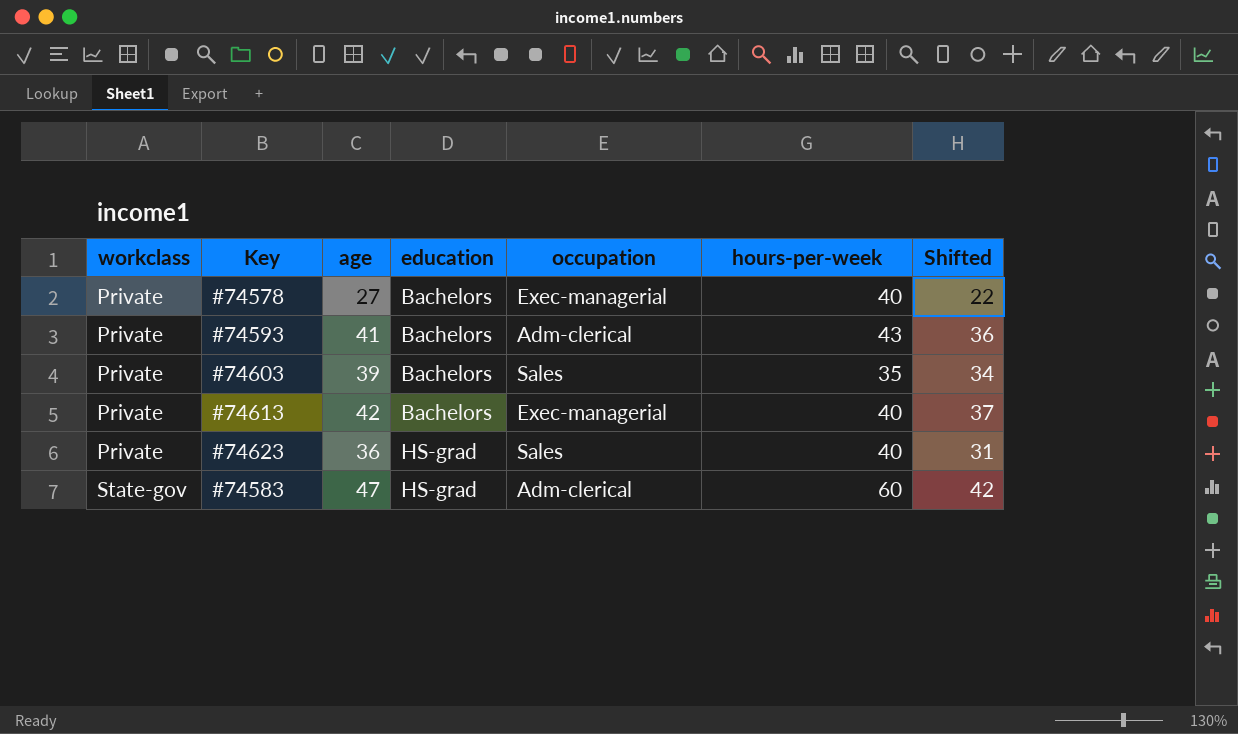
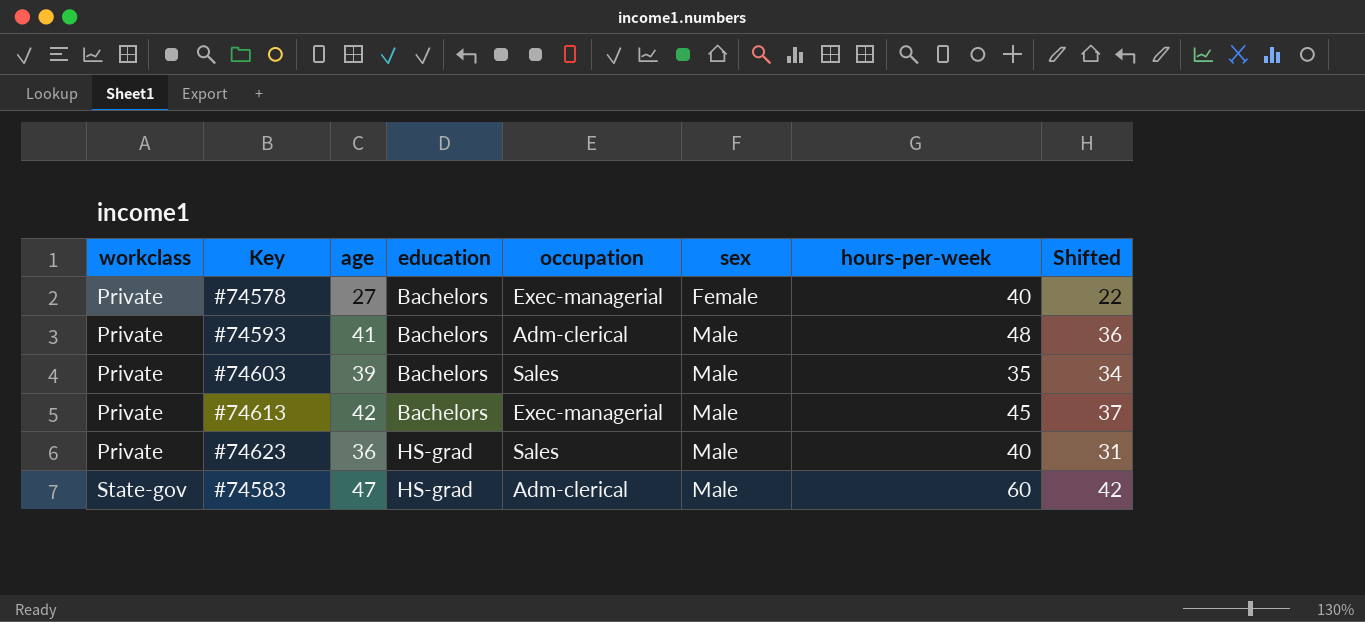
column sex | position: none -> 6
#74593 | hours-per-week: 43 -> 48
#74613 | hours-per-week: 40 -> 45

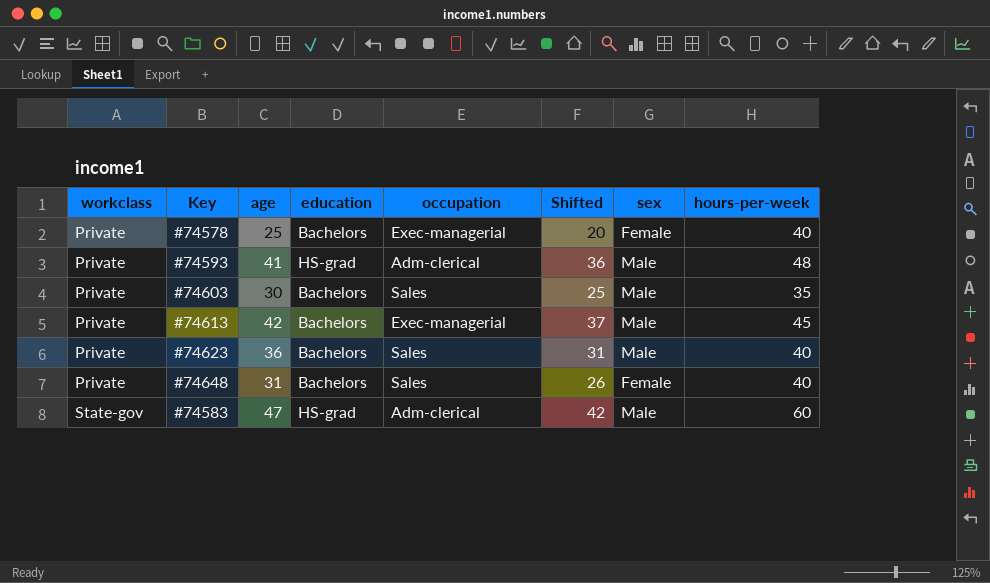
column Shifted | position: 8 -> 6
#74578 | age: 27 -> 25
#74578 | Shifted: 22 -> 20
#74593 | education: Bachelors -> HS-grad
#74603 | age: 39 -> 30
#74603 | Shifted: 34 -> 25
#74623 | education: HS-grad -> Bachelors
row #74648: none -> Private | 31 | Bachelors | Sales | 26 | Female | 40

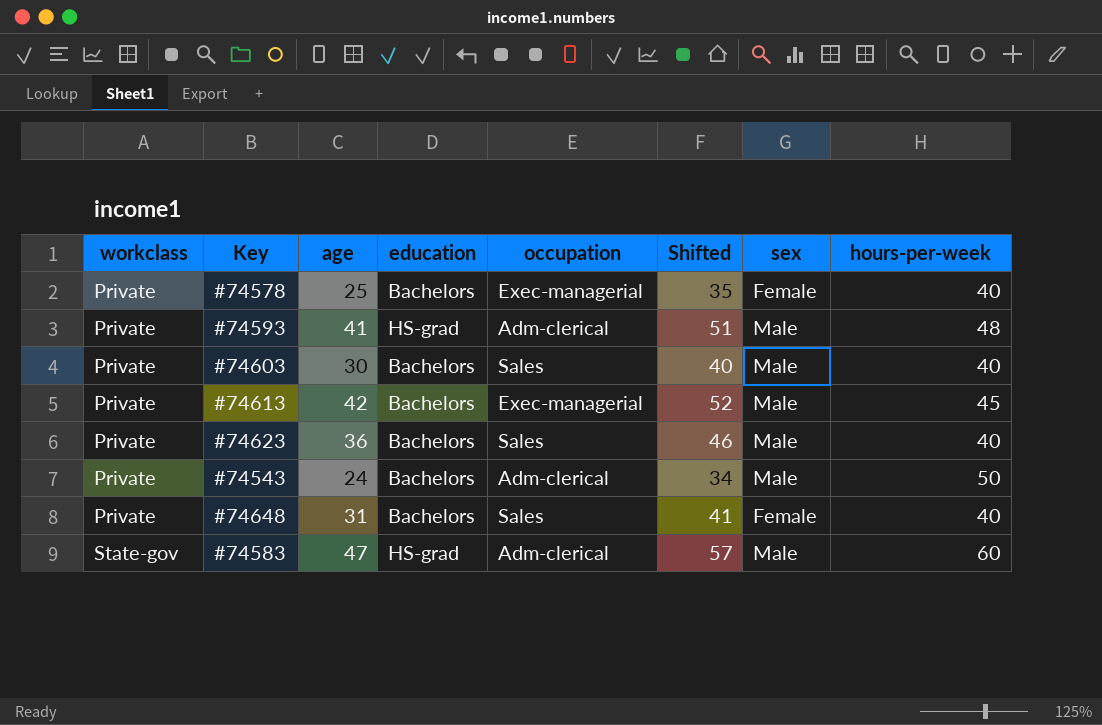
column Shifted | formula: [age] - 5 -> [age] + 10
#74603 | hours-per-week: 35 -> 40
row #74543: none -> Private | 24 | Bachelors | Adm-clerical | 34 | Male | 50

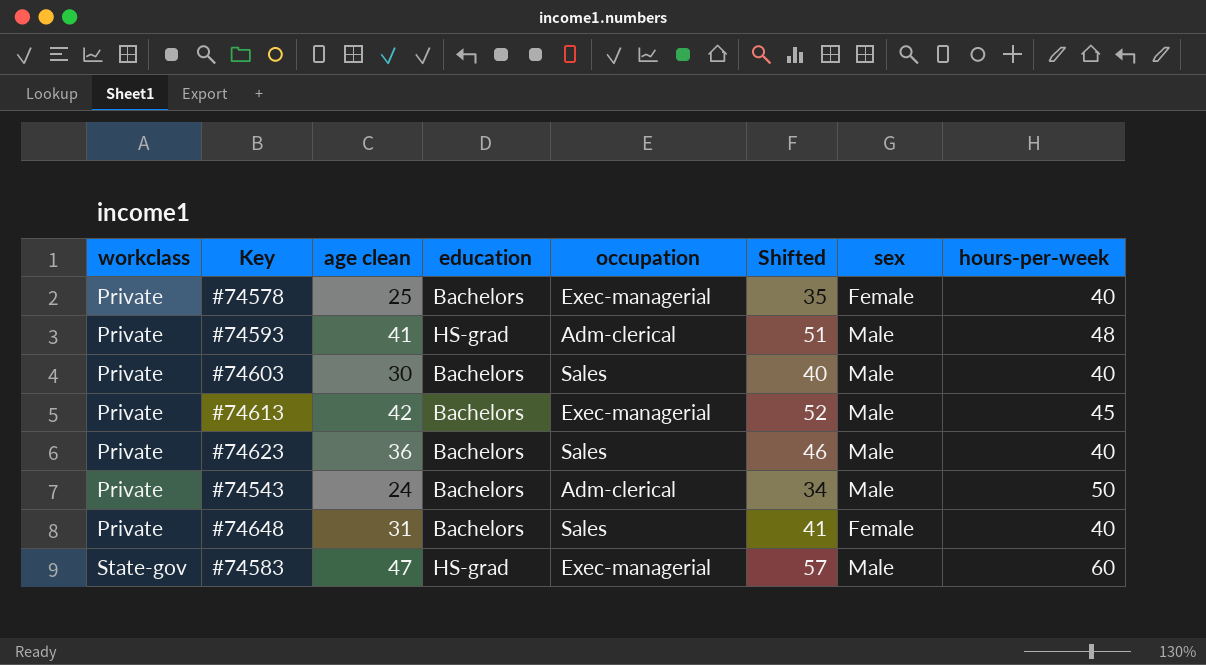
column name: age -> age clean
#74583 | occupation: Adm-clerical -> Exec-managerial

